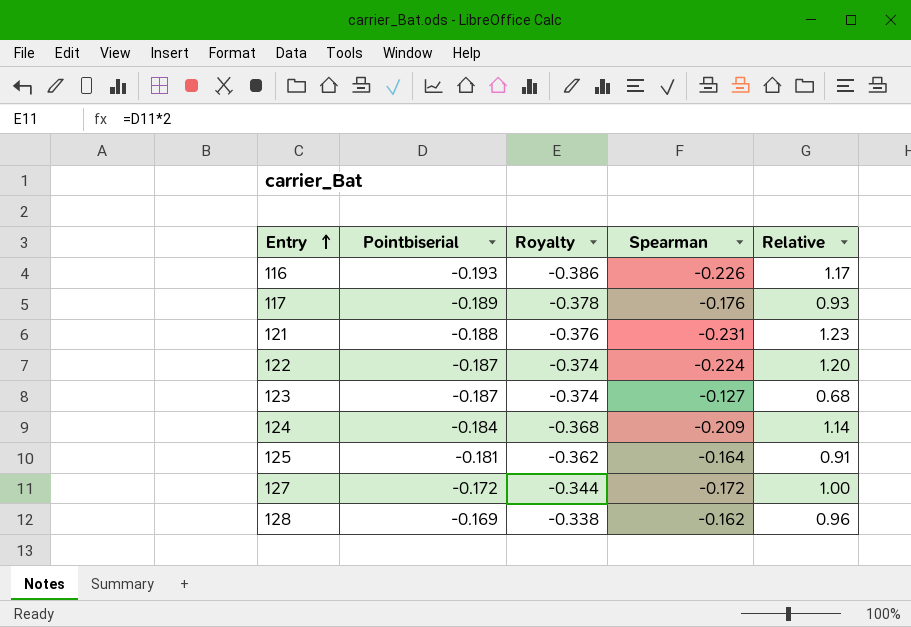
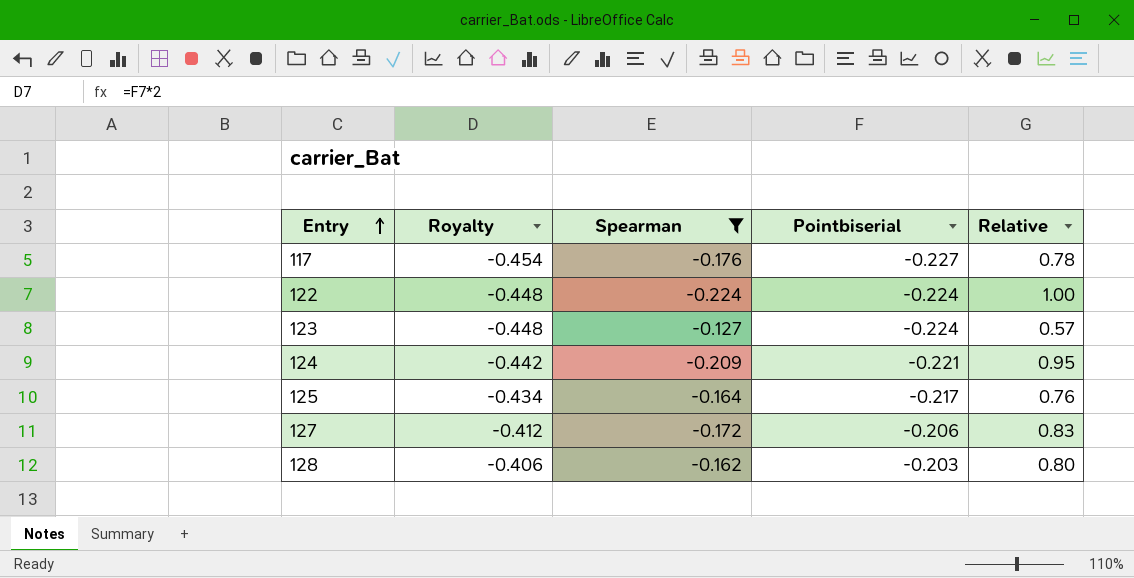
filter: none -> Spearman >= -0.224
column Pointbiserial | position: 2 -> 4
117 | Royalty: -0.378 -> -0.454
117 | Pointbiserial: -0.189 -> -0.227
117 | Relative: 0.93 -> 0.78
122 | Royalty: -0.374 -> -0.448
122 | Pointbiserial: -0.187 -> -0.224
122 | Relative: 1.20 -> 1.00
123 | Royalty: -0.374 -> -0.448
123 | Pointbiserial: -0.187 -> -0.224
123 | Relative: 0.68 -> 0.57
124 | Royalty: -0.368 -> -0.442
124 | Pointbiserial: -0.184 -> -0.221
124 | Relative: 1.14 -> 0.95
125 | Royalty: -0.362 -> -0.434
125 | Pointbiserial: -0.181 -> -0.217
125 | Relative: 0.91 -> 0.76
127 | Royalty: -0.344 -> -0.412
127 | Pointbiserial: -0.172 -> -0.206
127 | Relative: 1.00 -> 0.83
128 | Royalty: -0.338 -> -0.406
128 | Pointbiserial: -0.169 -> -0.203
128 | Relative: 0.96 -> 0.80

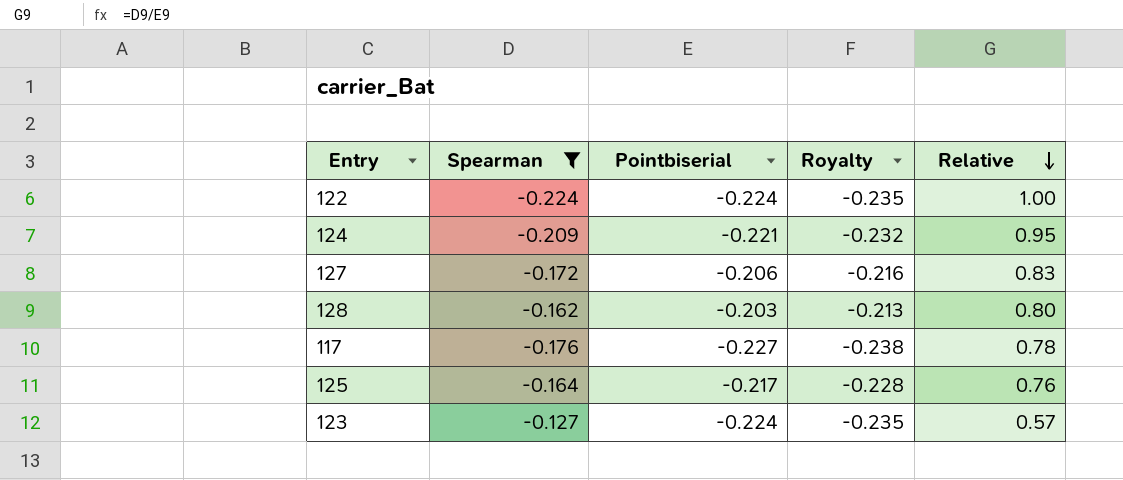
row order: Entry ascending -> Relative descending
column Royalty | formula: [Pointbiserial] * 2 -> [Pointbiserial] * 1.05
column Royalty | position: 2 -> 4

